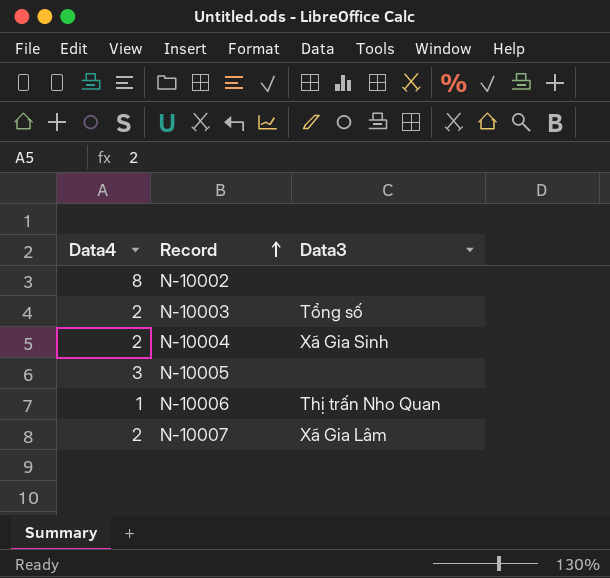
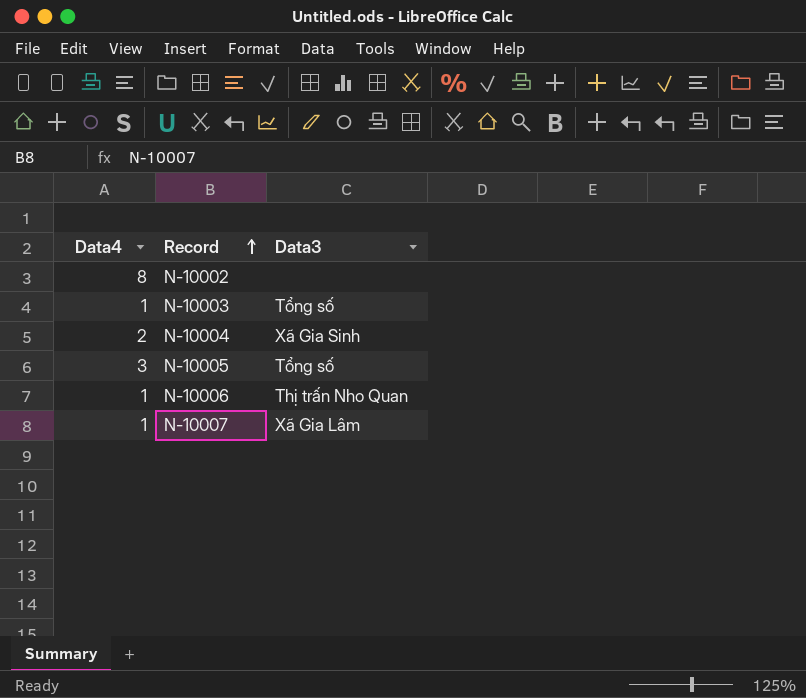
N-10003 | Data4: 2 -> 1
N-10005 | Data3: none -> Tổng số
N-10007 | Data4: 2 -> 1

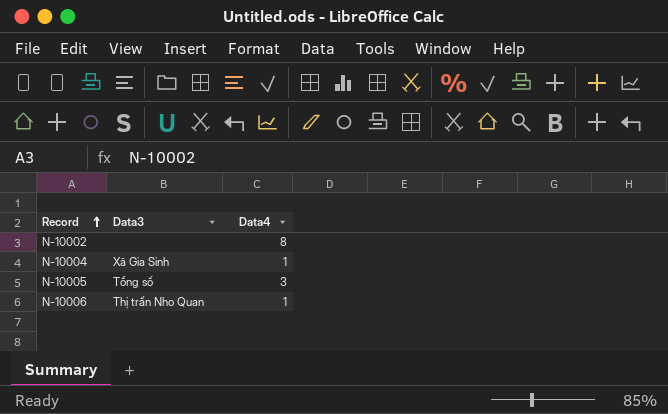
column Data4 | position: 1 -> 3
row N-10003: 1 | Tổng số -> none
row N-10007: 1 | Xã Gia Lâm -> none
N-10004 | Data4: 2 -> 1

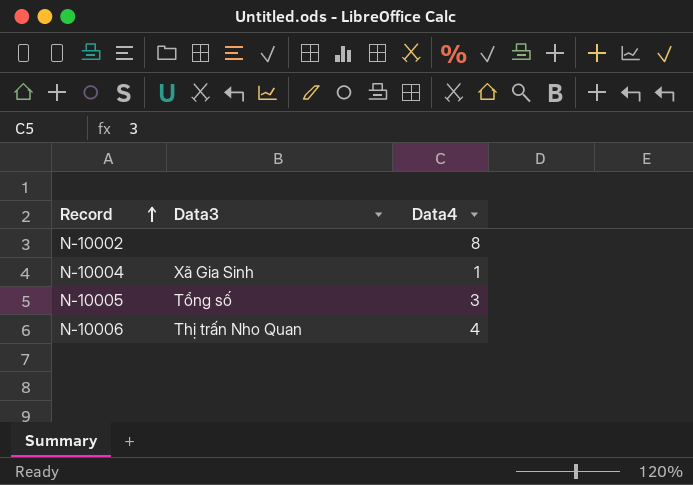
N-10006 | Data4: 1 -> 4

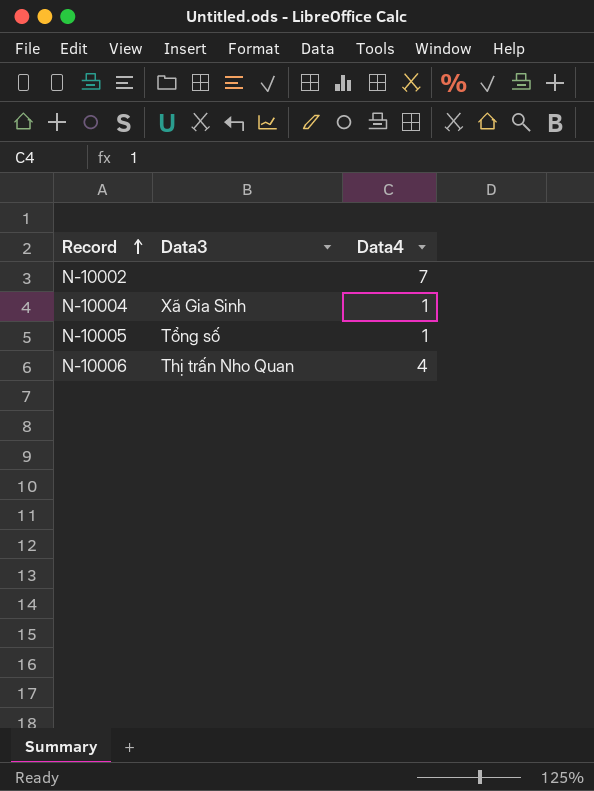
N-10002 | Data4: 8 -> 7
N-10005 | Data4: 3 -> 1

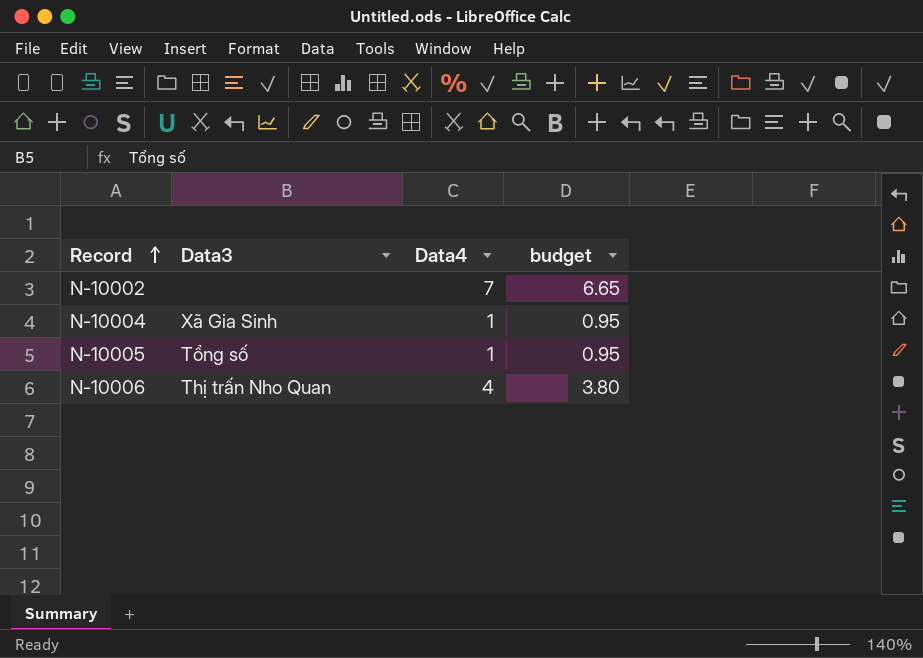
column budget | formula: none -> [Data4] * 0.95

